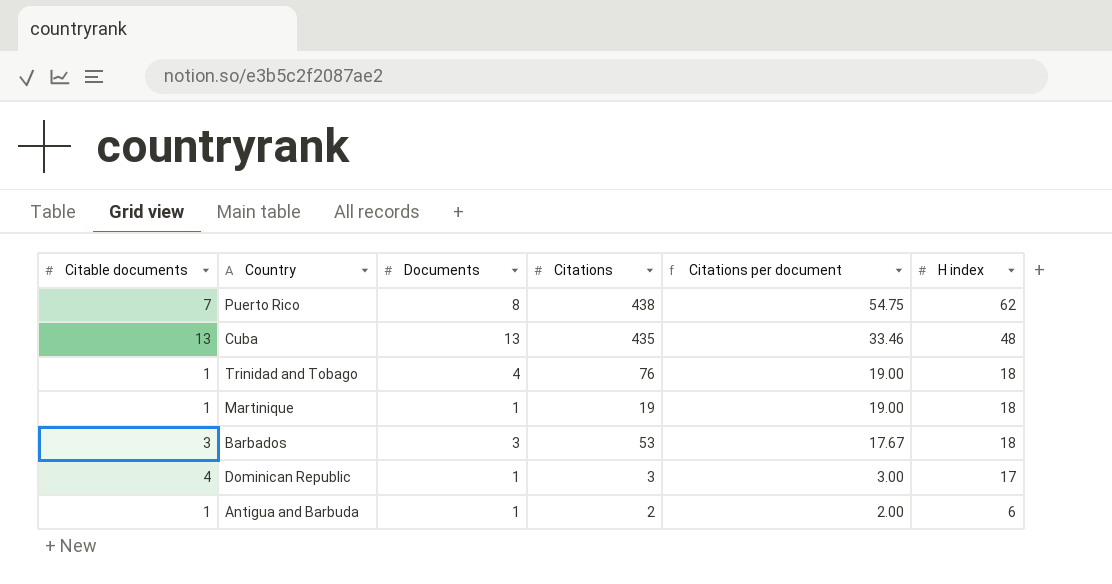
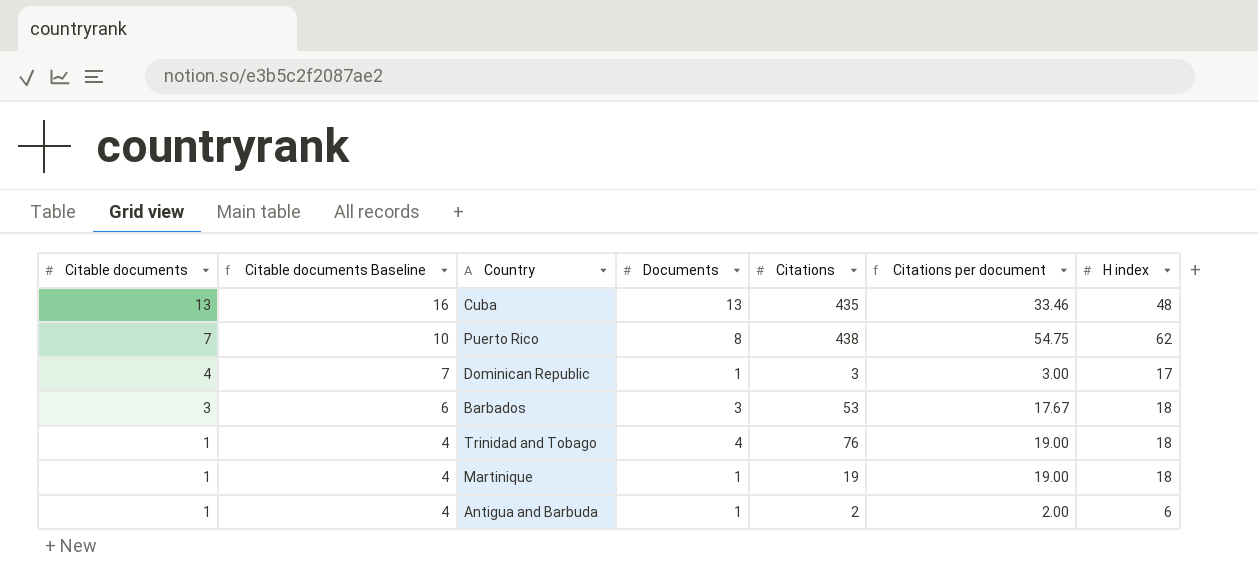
row order: Citations per document descending -> Citable documents descending
column Citable documents Baseline | formula: none -> [Citable documents] + 3

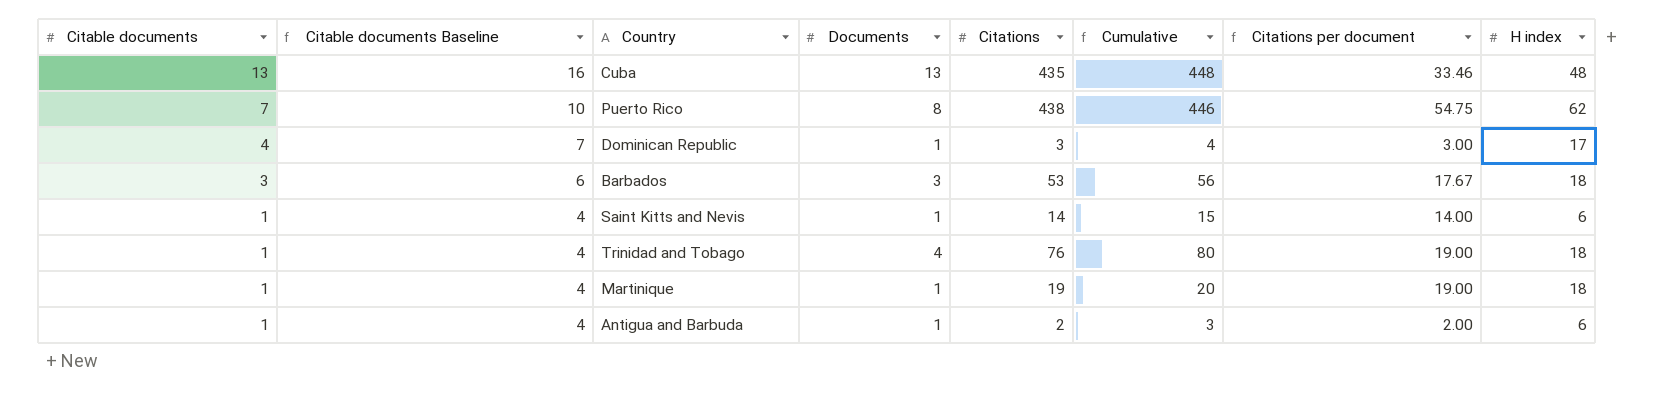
column Cumulative | formula: none -> [Documents] + [Citations]
row Saint Kitts and Nevis: none -> 1 | 4 | 1 | 14 | 15 | 14.00 | 6

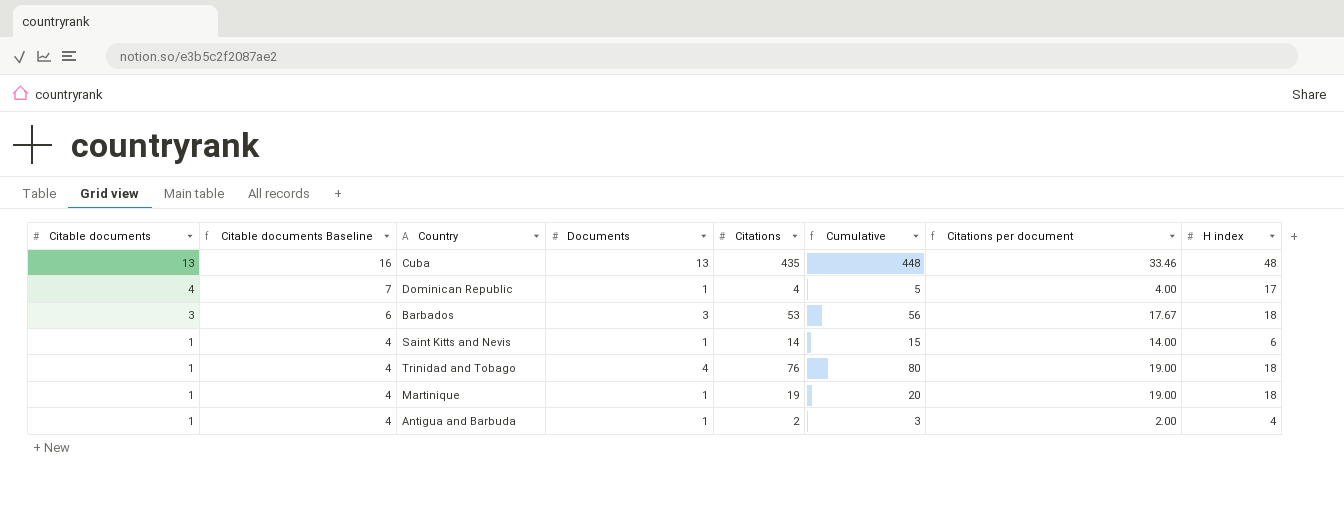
row Puerto Rico: 7 | 10 | 8 | 438 | 446 | 54.75 | 62 -> none
Dominican Republic | Citations: 3 -> 4
Dominican Republic | Cumulative: 4 -> 5
Dominican Republic | Citations per document: 3.00 -> 4.00
Antigua and Barbuda | H index: 6 -> 4

